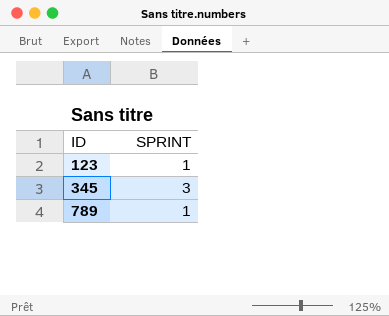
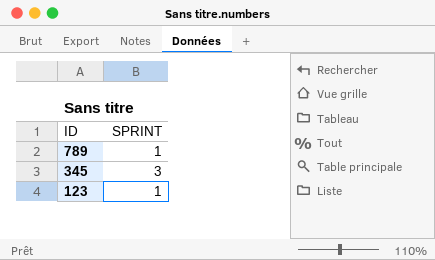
row order: ID ascending -> ID descending

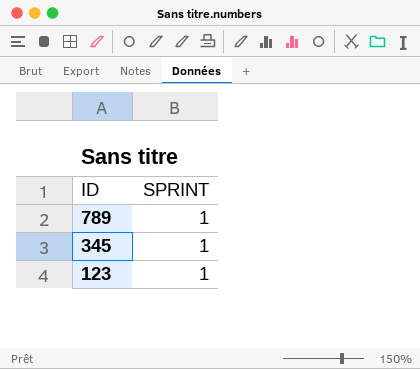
345 | SPRINT: 3 -> 1

